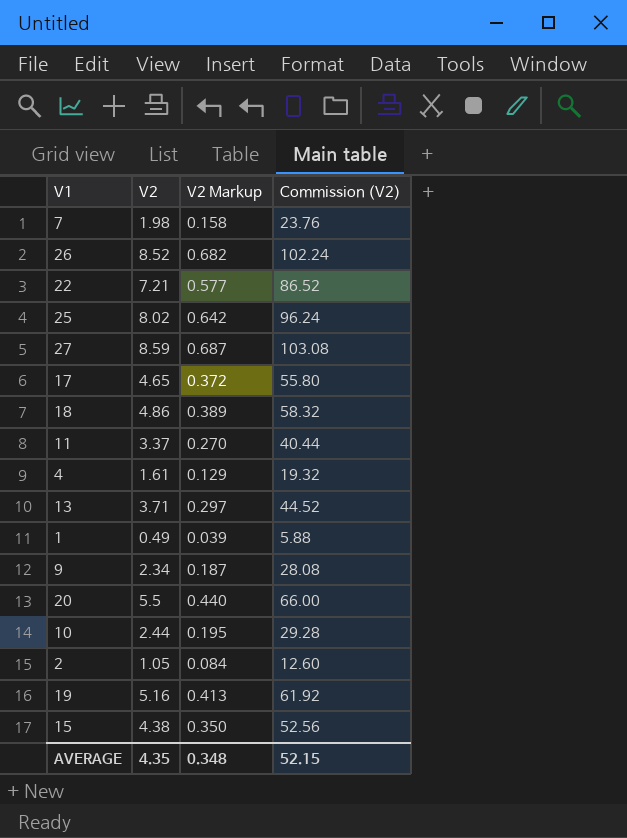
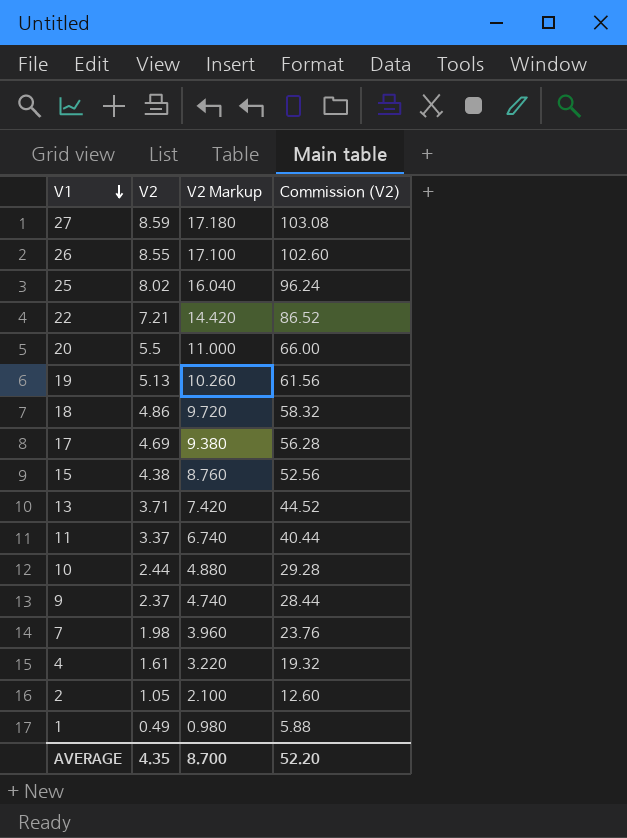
row order: none -> V1 descending
column V2 Markup | formula: [V2] * 0.08 -> [V2] * 2
26 | V2: 8.52 -> 8.55
26 | Commission (V2): 102.24 -> 102.60
19 | V2: 5.16 -> 5.13
19 | Commission (V2): 61.92 -> 61.56
17 | V2: 4.65 -> 4.69
17 | Commission (V2): 55.80 -> 56.28
9 | V2: 2.34 -> 2.37
9 | Commission (V2): 28.08 -> 28.44
AVERAGE | V2 Markup: 0.348 -> 8.700
AVERAGE | Commission (V2): 52.15 -> 52.20

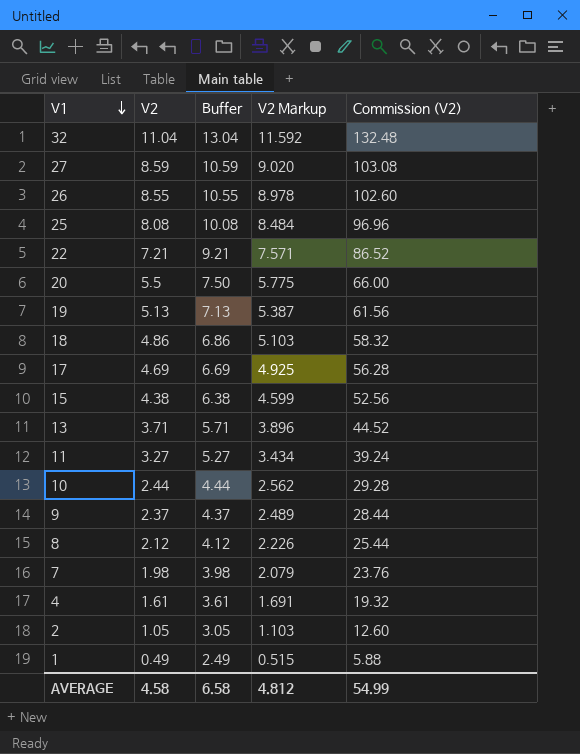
column Buffer | formula: none -> [V2] + 2
column V2 Markup | formula: [V2] * 2 -> [V2] * 1.05
row 32: none -> 11.04 | 13.04 | 11.592 | 132.48
25 | V2: 8.02 -> 8.08
25 | Commission (V2): 96.24 -> 96.96
11 | V2: 3.37 -> 3.27
11 | Commission (V2): 40.44 -> 39.24
row 8: none -> 2.12 | 4.12 | 2.226 | 25.44
AVERAGE | V2: 4.35 -> 4.58
AVERAGE | V2 Markup: 8.700 -> 4.812
AVERAGE | Commission (V2): 52.20 -> 54.99

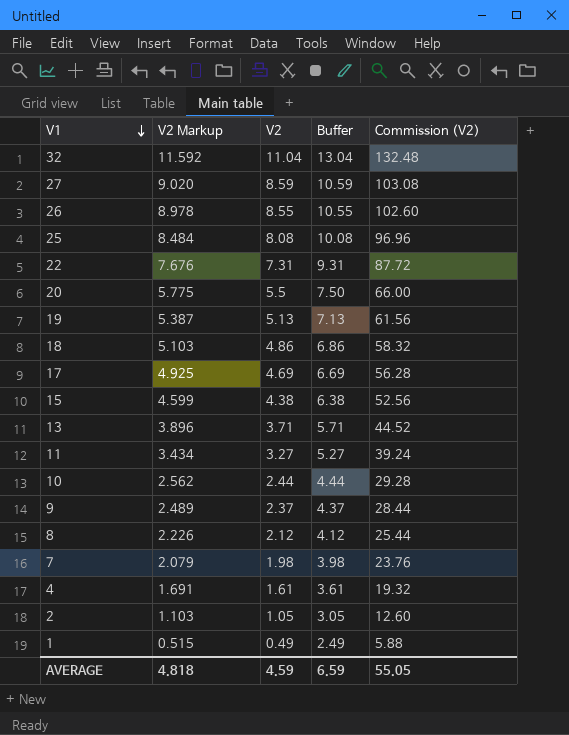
column V2 Markup | position: 4 -> 2
22 | V2 Markup: 7.571 -> 7.676
22 | V2: 7.21 -> 7.31
22 | Buffer: 9.21 -> 9.31
22 | Commission (V2): 86.52 -> 87.72
AVERAGE | V2 Markup: 4.812 -> 4.818
AVERAGE | V2: 4.58 -> 4.59
AVERAGE | Buffer: 6.58 -> 6.59
AVERAGE | Commission (V2): 54.99 -> 55.05

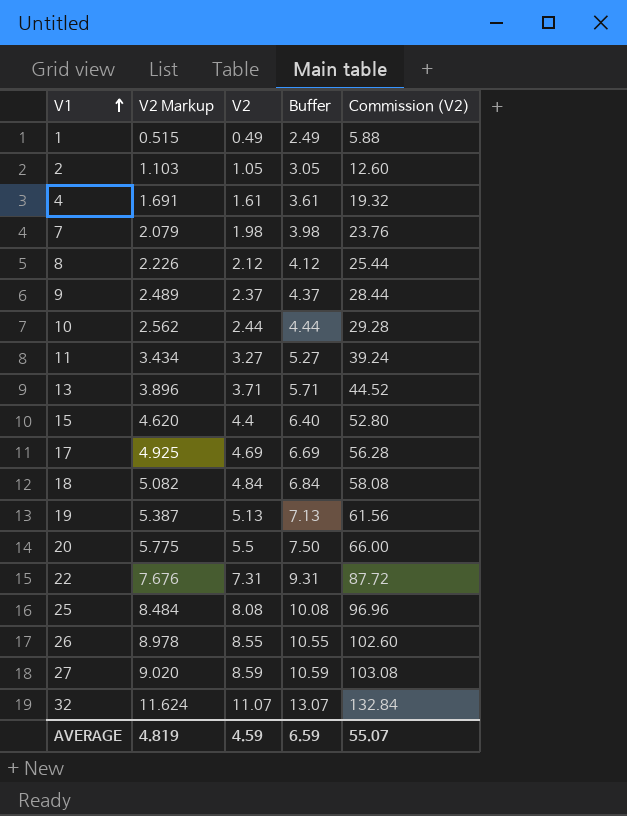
row order: V1 descending -> V1 ascending
15 | V2 Markup: 4.599 -> 4.620
15 | V2: 4.38 -> 4.4
15 | Buffer: 6.38 -> 6.40
15 | Commission (V2): 52.56 -> 52.80
18 | V2 Markup: 5.103 -> 5.082
18 | V2: 4.86 -> 4.84
18 | Buffer: 6.86 -> 6.84
18 | Commission (V2): 58.32 -> 58.08
32 | V2 Markup: 11.592 -> 11.624
32 | V2: 11.04 -> 11.07
32 | Buffer: 13.04 -> 13.07
32 | Commission (V2): 132.48 -> 132.84
AVERAGE | V2 Markup: 4.818 -> 4.819
AVERAGE | Commission (V2): 55.05 -> 55.07

